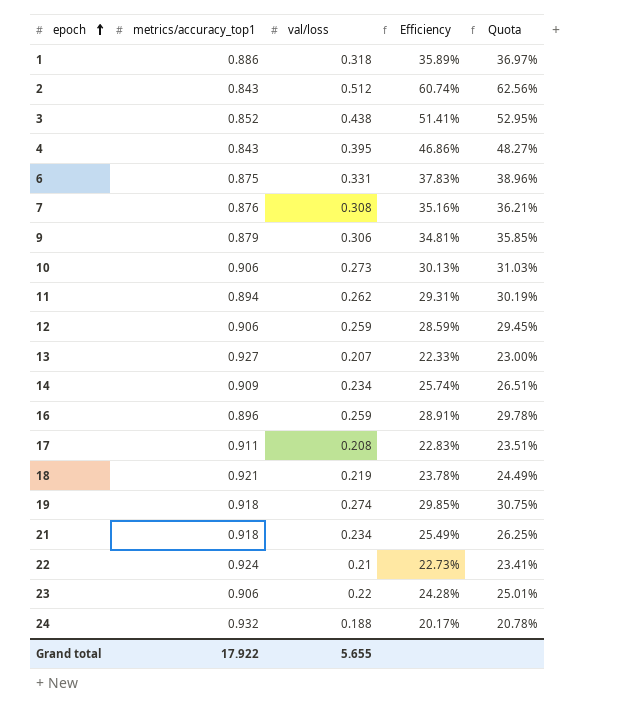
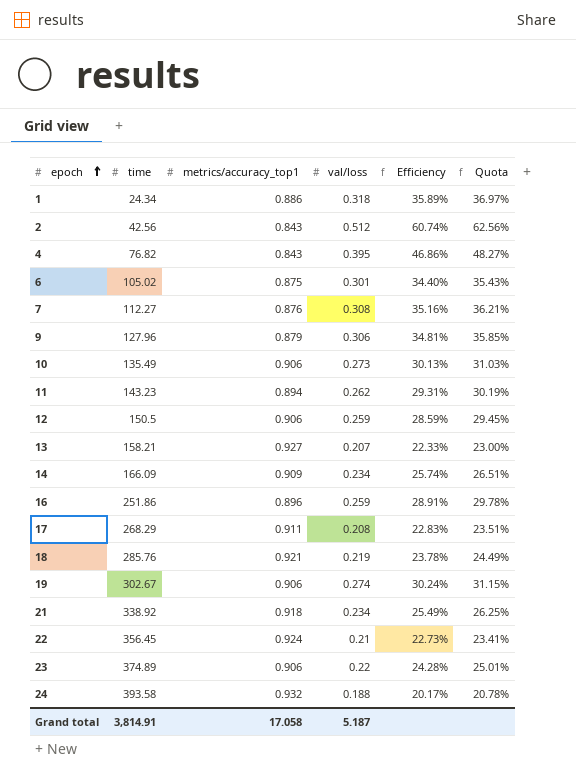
column time | position: none -> 2
row 3: 0.852 | 0.438 | 51.41% | 52.95% -> none
6 | val/loss: 0.331 -> 0.301
6 | Efficiency: 37.83% -> 34.40%
6 | Quota: 38.96% -> 35.43%
19 | metrics/accuracy_top1: 0.918 -> 0.906
19 | Efficiency: 29.85% -> 30.24%
19 | Quota: 30.75% -> 31.15%
Grand total | metrics/accuracy_top1: 17.922 -> 17.058
Grand total | val/loss: 5.655 -> 5.187

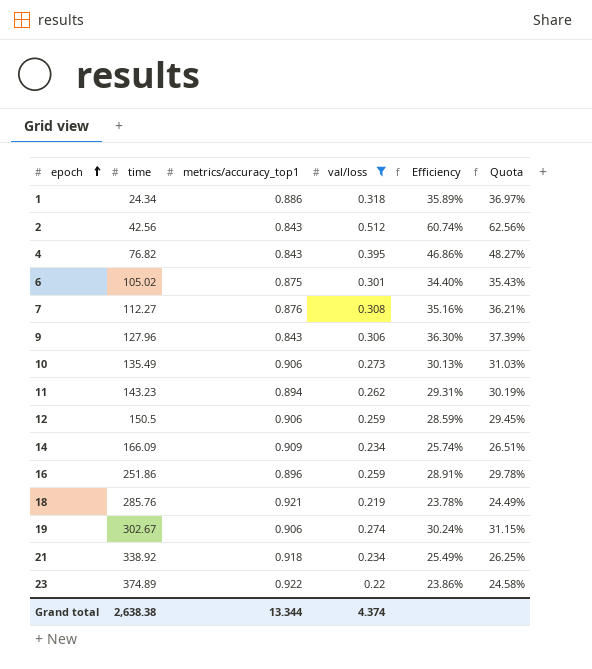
filter: none -> val/loss >= 0.219
9 | metrics/accuracy_top1: 0.879 -> 0.843
9 | Efficiency: 34.81% -> 36.30%
9 | Quota: 35.85% -> 37.39%
23 | metrics/accuracy_top1: 0.906 -> 0.922
23 | Efficiency: 24.28% -> 23.86%
23 | Quota: 25.01% -> 24.58%
Grand total | time: 3,814.91 -> 2,638.38
Grand total | metrics/accuracy_top1: 17.058 -> 13.344
Grand total | val/loss: 5.187 -> 4.374

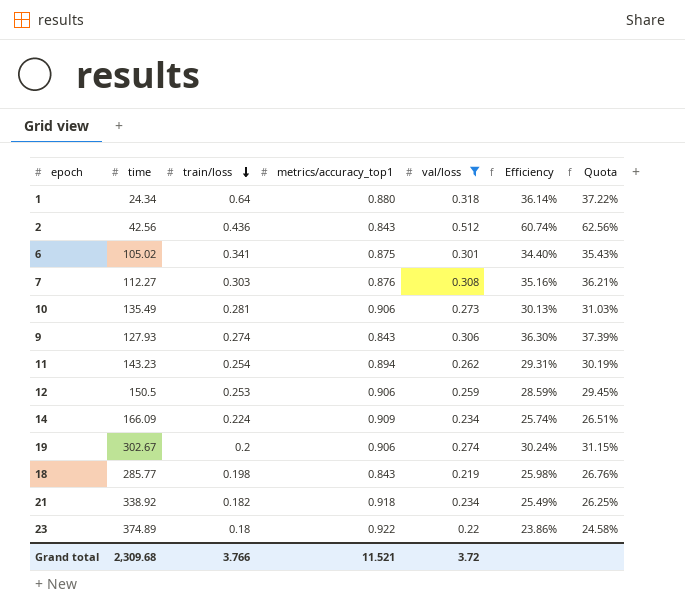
row order: epoch ascending -> train/loss descending
column train/loss | position: none -> 3
row 4: 76.82 | 0.843 | 0.395 | 46.86% | 48.27% -> none
row 16: 251.86 | 0.896 | 0.259 | 28.91% | 29.78% -> none
1 | metrics/accuracy_top1: 0.886 -> 0.880
1 | Efficiency: 35.89% -> 36.14%
1 | Quota: 36.97% -> 37.22%
9 | time: 127.96 -> 127.93
18 | time: 285.76 -> 285.77
18 | metrics/accuracy_top1: 0.921 -> 0.843
18 | Efficiency: 23.78% -> 25.98%
18 | Quota: 24.49% -> 26.76%
Grand total | time: 2,638.38 -> 2,309.68
Grand total | metrics/accuracy_top1: 13.344 -> 11.521
Grand total | val/loss: 4.374 -> 3.72

